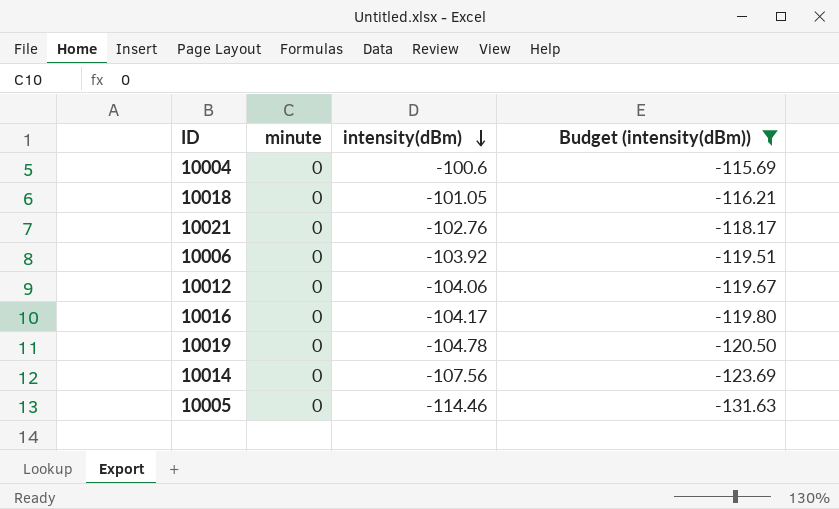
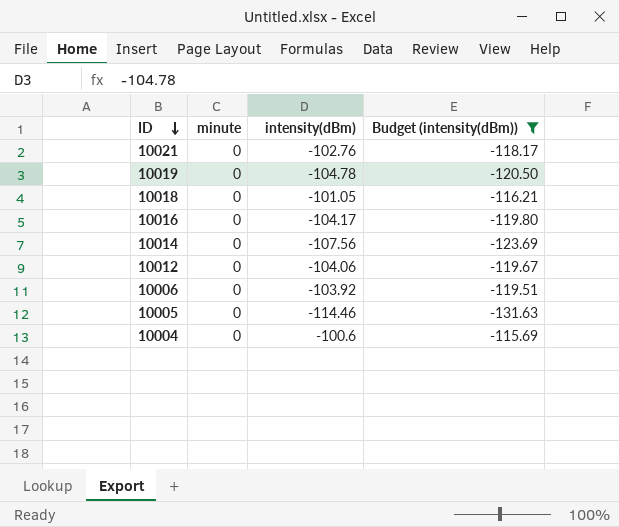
row order: intensity(dBm) descending -> ID descending

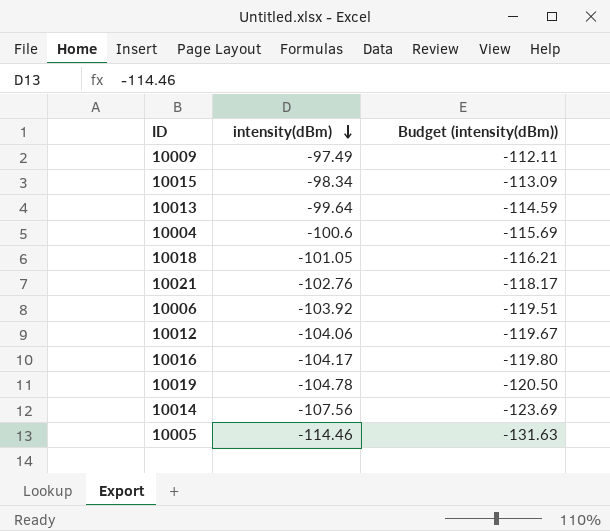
filter: Budget (intensity(dBm)) <= -115.69 -> none
row order: ID descending -> intensity(dBm) descending
column minute | position: 2 -> none

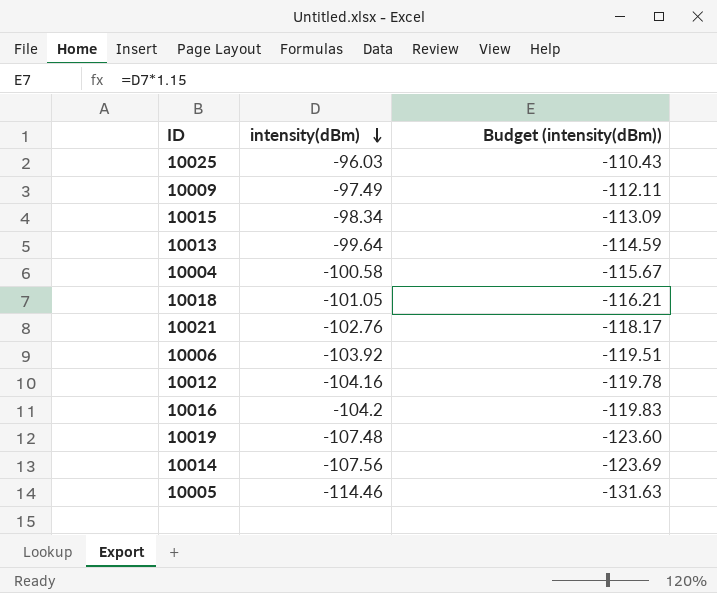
row 10025: none -> -96.03 | -110.43
10004 | intensity(dBm): -100.6 -> -100.58
10004 | Budget (intensity(dBm)): -115.69 -> -115.67
10012 | intensity(dBm): -104.06 -> -104.16
10012 | Budget (intensity(dBm)): -119.67 -> -119.78
10016 | intensity(dBm): -104.17 -> -104.2
10016 | Budget (intensity(dBm)): -119.80 -> -119.83
10019 | intensity(dBm): -104.78 -> -107.48
10019 | Budget (intensity(dBm)): -120.50 -> -123.60

